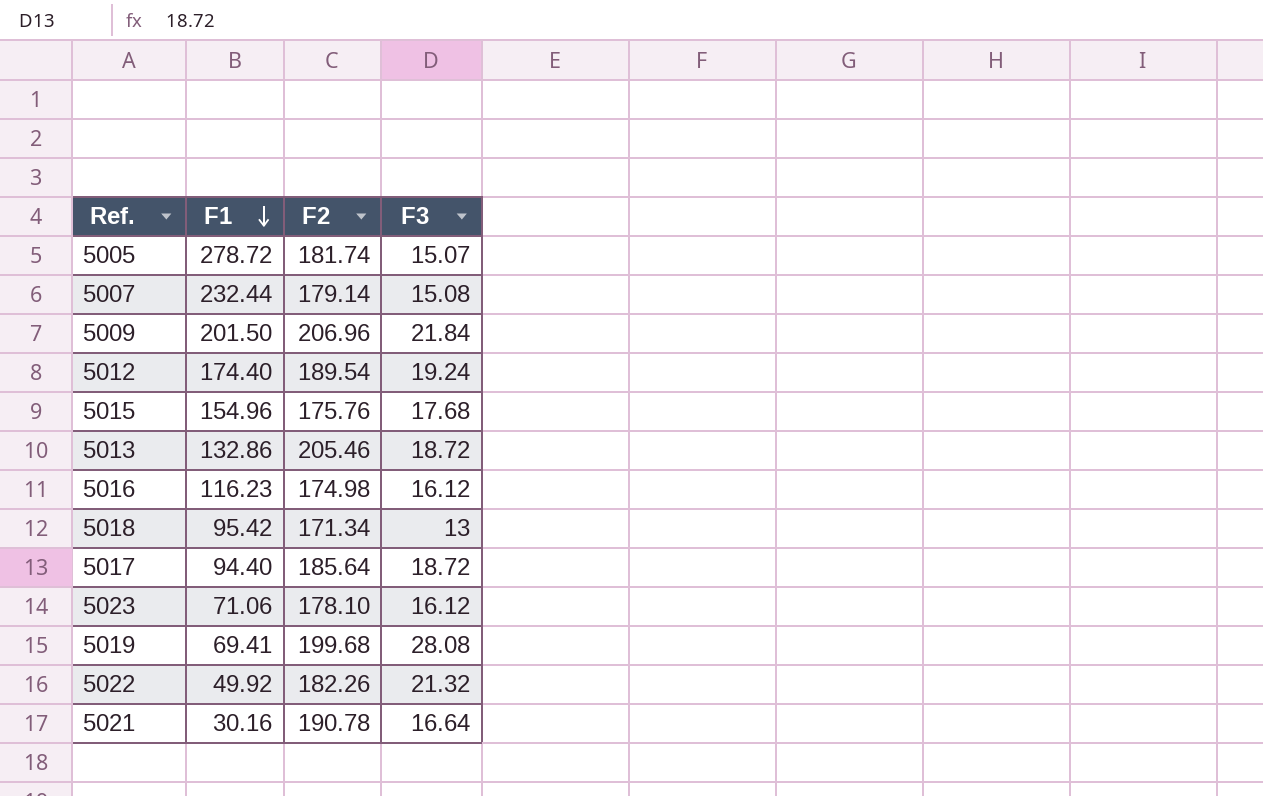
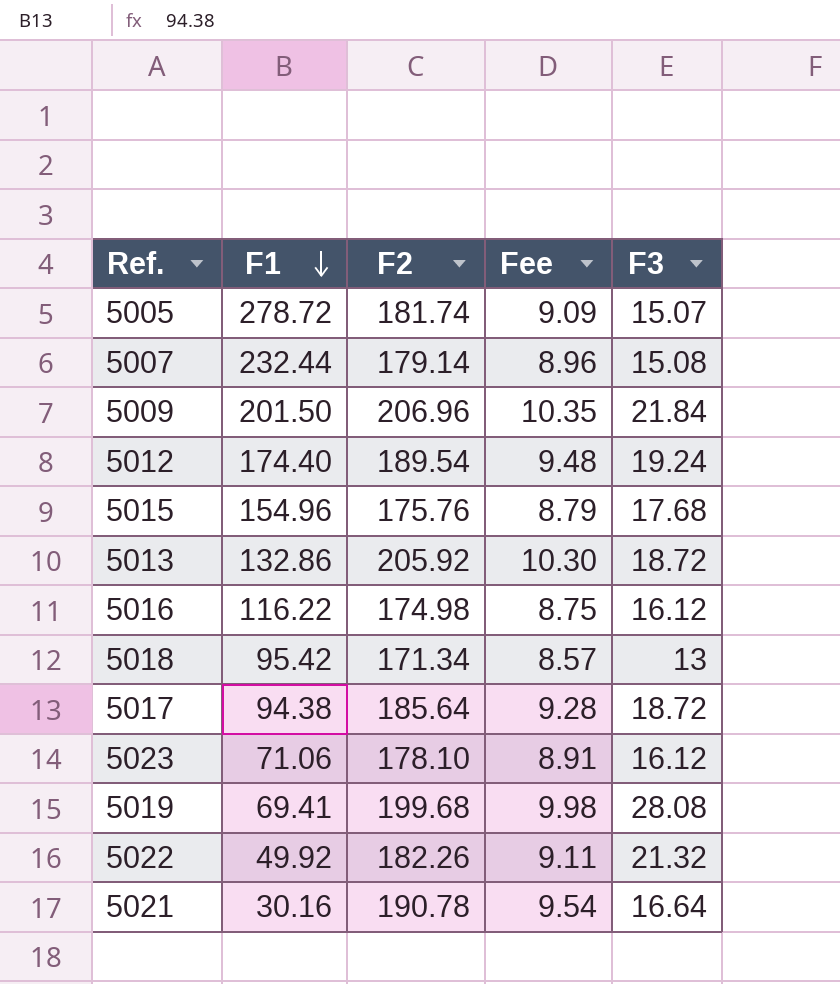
column Fee | formula: none -> [F2] * 0.05
5013 | F2: 205.46 -> 205.92
5016 | F1: 116.23 -> 116.22
5017 | F1: 94.40 -> 94.38

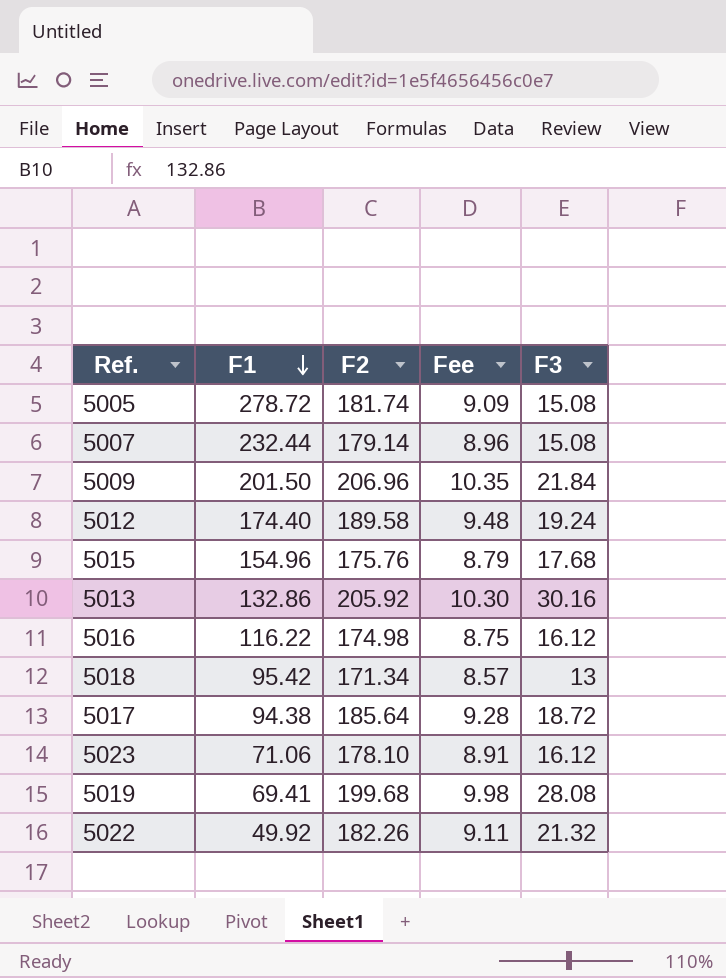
row 5021: 30.16 | 190.78 | 9.54 | 16.64 -> none
5005 | F3: 15.07 -> 15.08
5012 | F2: 189.54 -> 189.58
5013 | F3: 18.72 -> 30.16

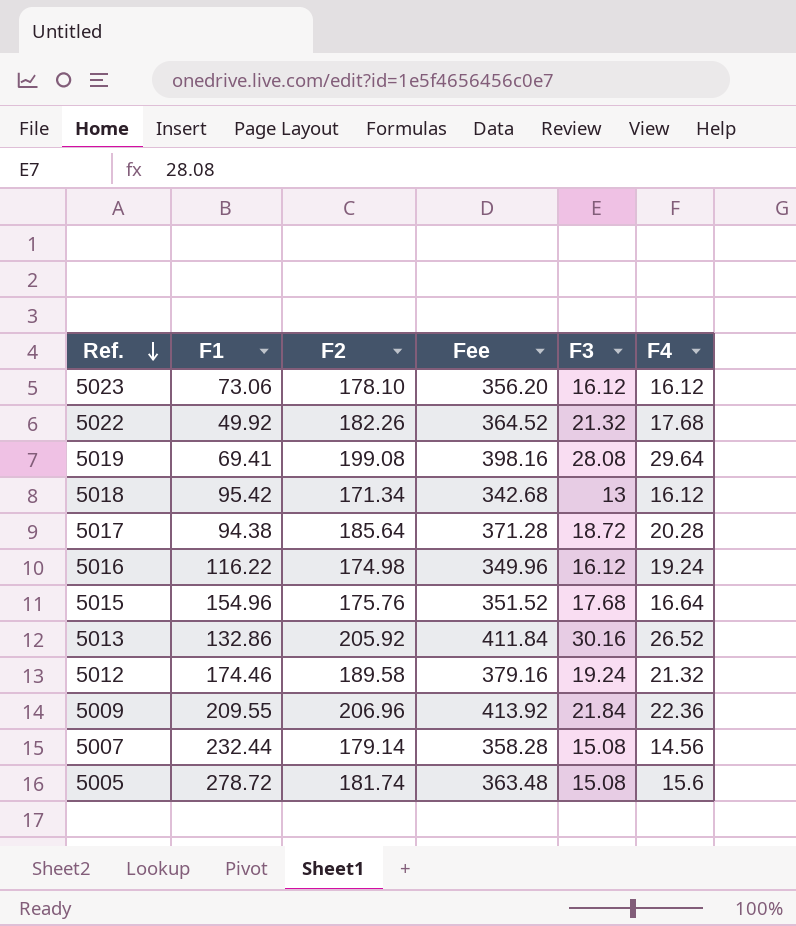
row order: F1 descending -> Ref. descending
column Fee | formula: [F2] * 0.05 -> [F2] * 2
column F4 | position: none -> 6
5023 | F1: 71.06 -> 73.06
5019 | F2: 199.68 -> 199.08
5012 | F1: 174.40 -> 174.46
5009 | F1: 201.50 -> 209.55

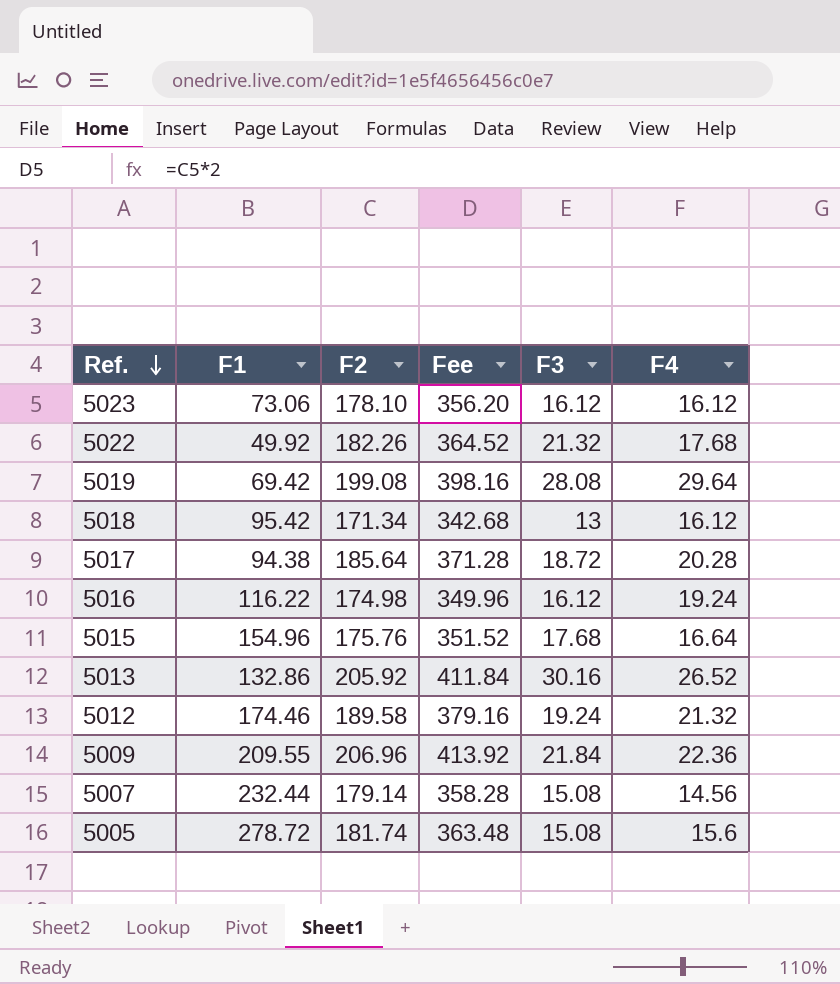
5019 | F1: 69.41 -> 69.42

